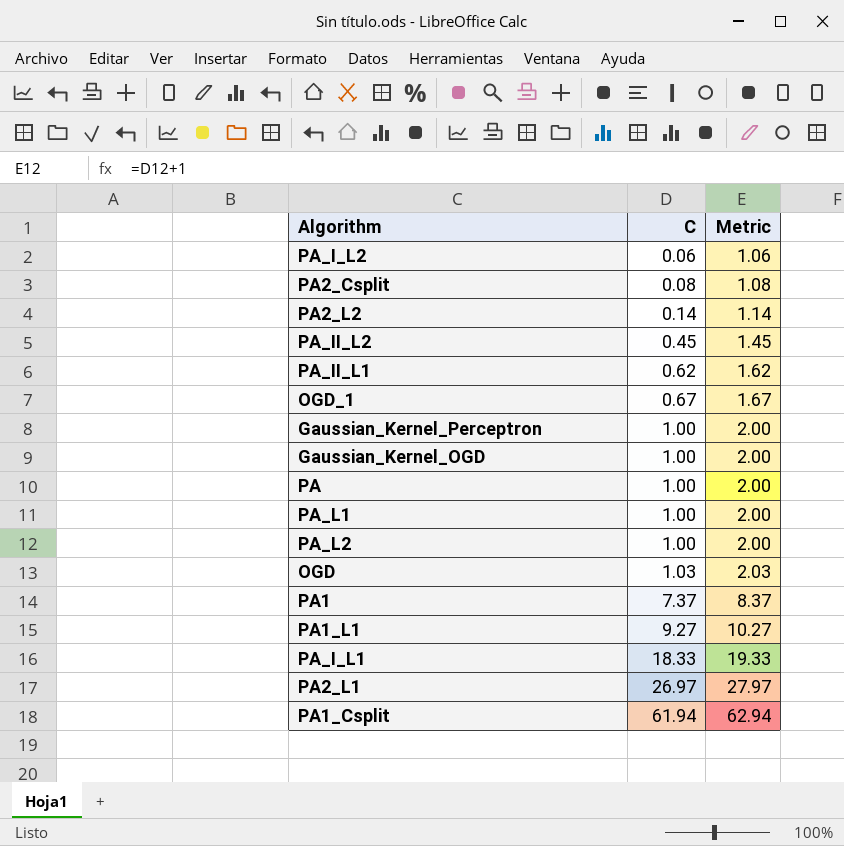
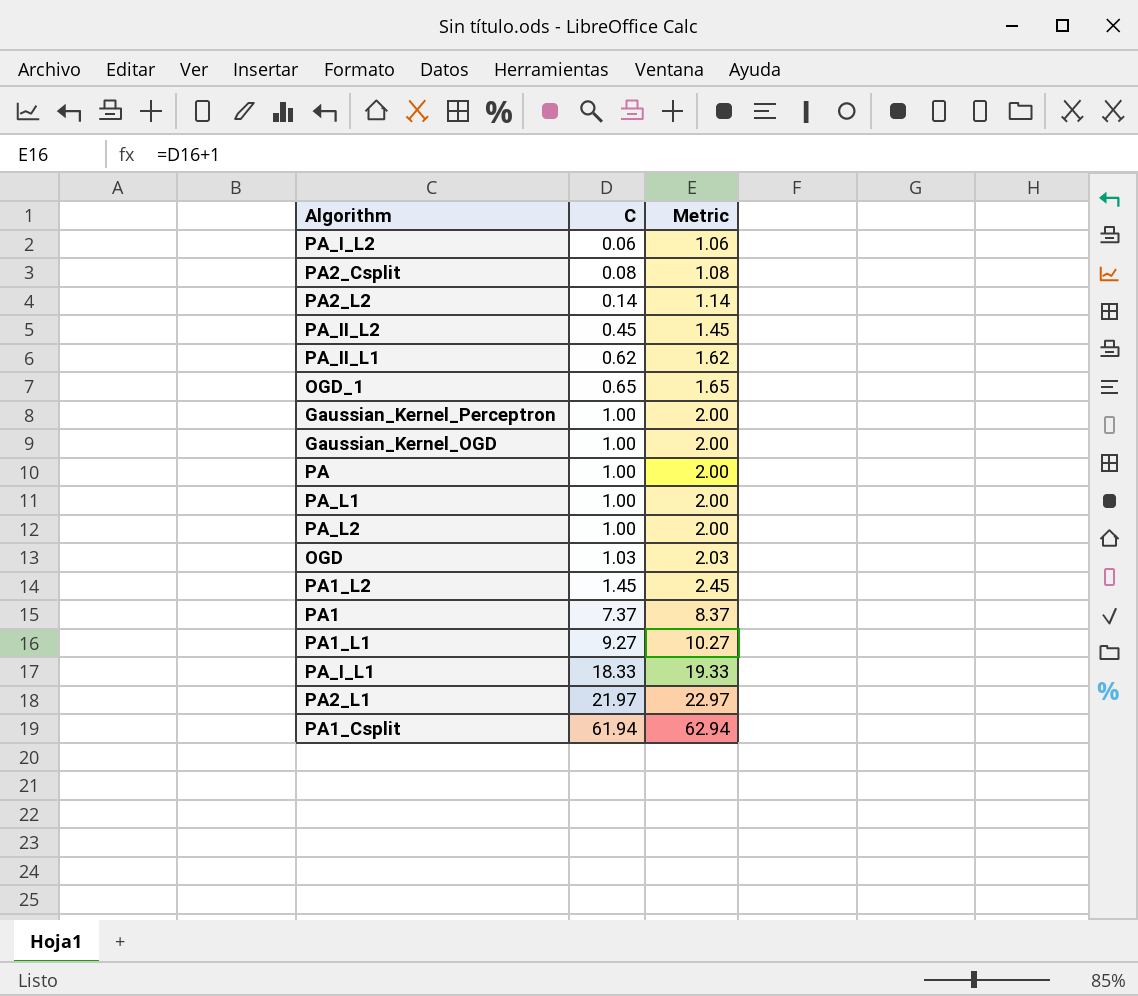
OGD_1 | C: 0.67 -> 0.65
OGD_1 | Metric: 1.67 -> 1.65
row PA1_L2: none -> 1.45 | 2.45
PA2_L1 | C: 26.97 -> 21.97
PA2_L1 | Metric: 27.97 -> 22.97

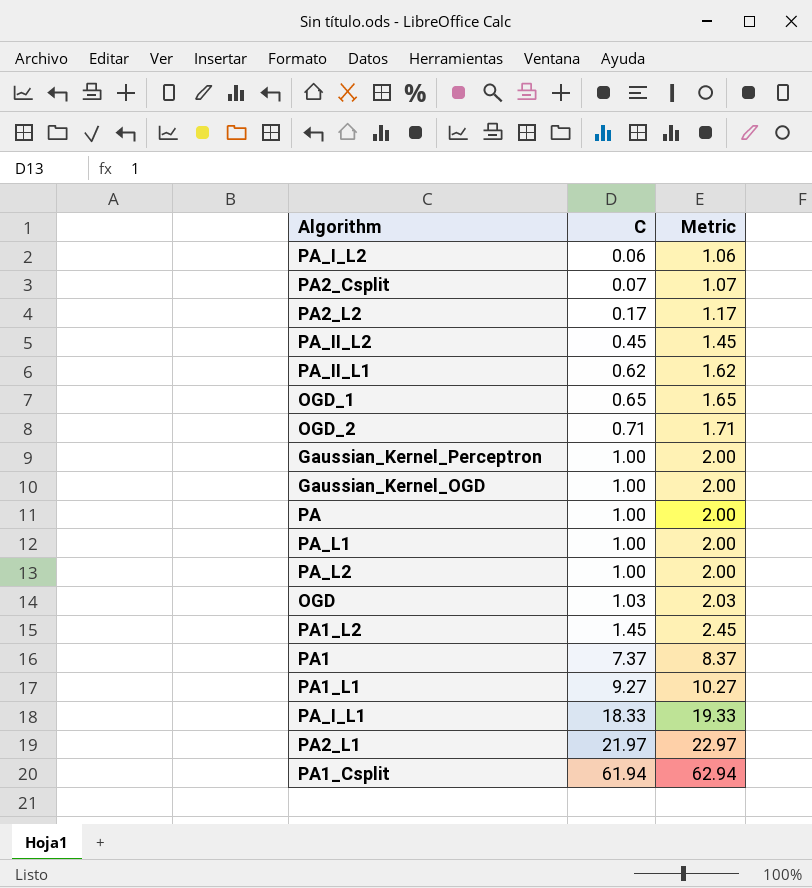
PA2_Csplit | C: 0.08 -> 0.07
PA2_Csplit | Metric: 1.08 -> 1.07
PA2_L2 | C: 0.14 -> 0.17
PA2_L2 | Metric: 1.14 -> 1.17
row OGD_2: none -> 0.71 | 1.71

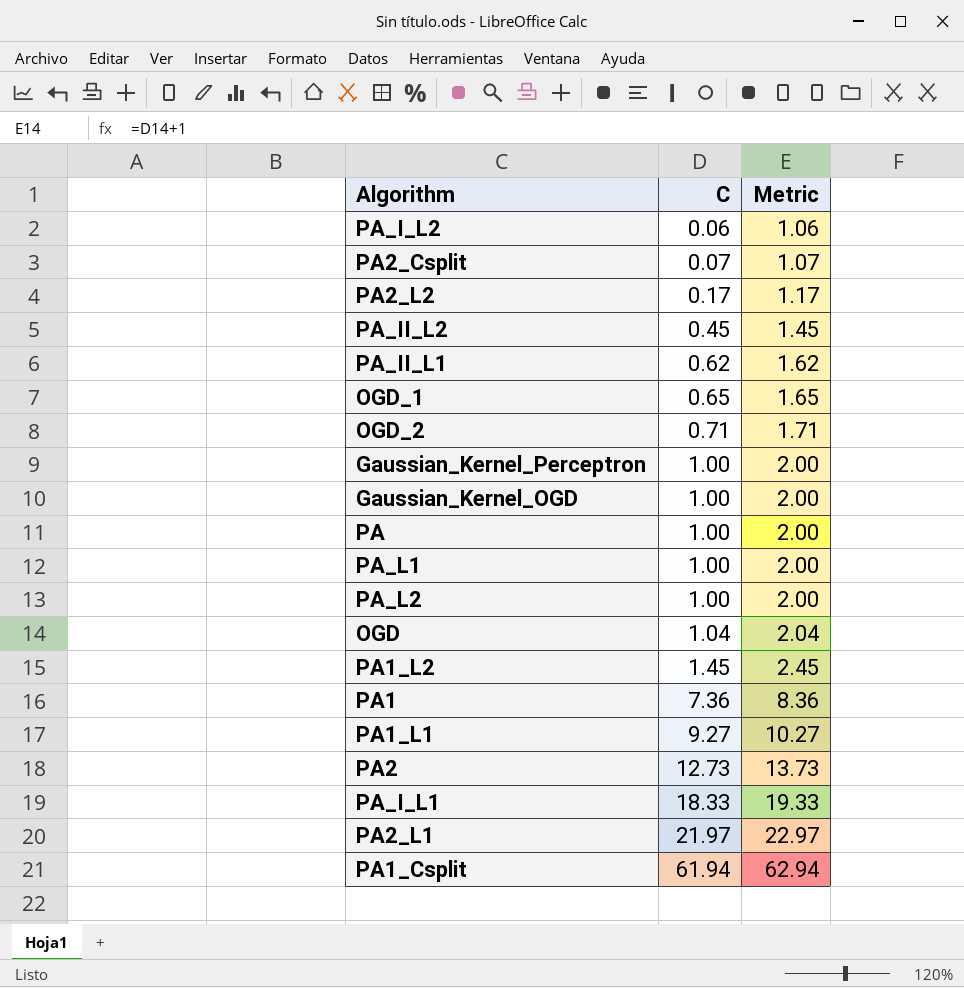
OGD | C: 1.03 -> 1.04
OGD | Metric: 2.03 -> 2.04
PA1 | C: 7.37 -> 7.36
PA1 | Metric: 8.37 -> 8.36
row PA2: none -> 12.73 | 13.73

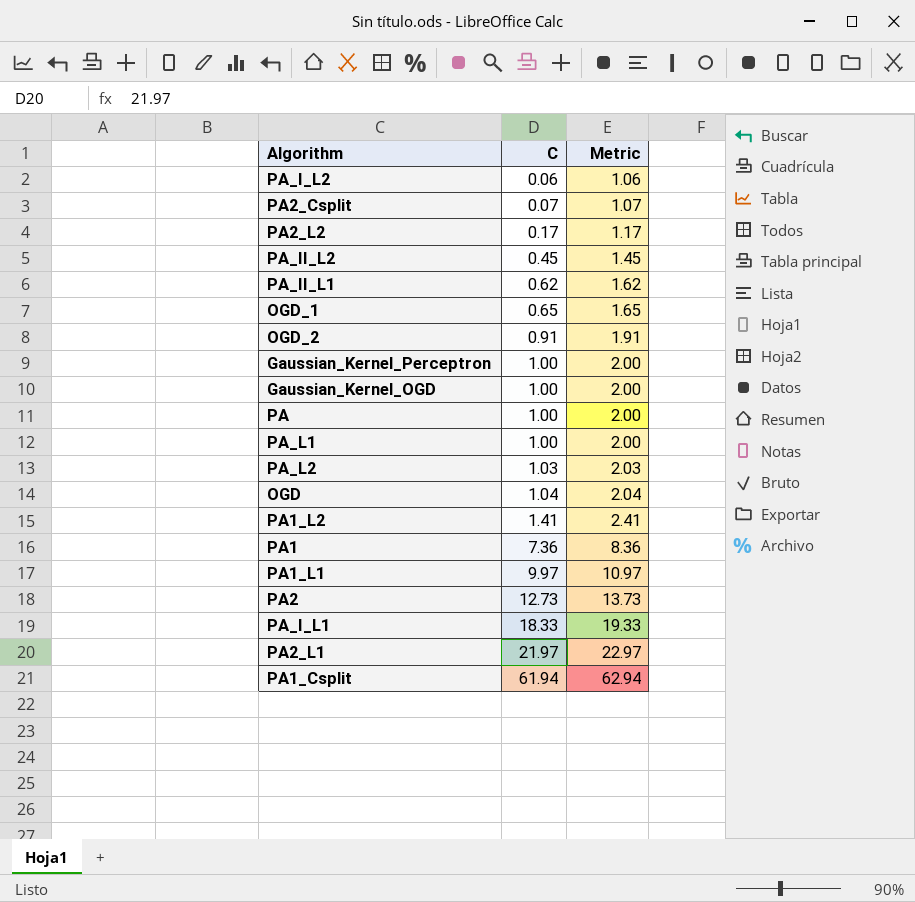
OGD_2 | C: 0.71 -> 0.91
OGD_2 | Metric: 1.71 -> 1.91
PA_L2 | C: 1.00 -> 1.03
PA_L2 | Metric: 2.00 -> 2.03
PA1_L2 | C: 1.45 -> 1.41
PA1_L2 | Metric: 2.45 -> 2.41
PA1_L1 | C: 9.27 -> 9.97
PA1_L1 | Metric: 10.27 -> 10.97

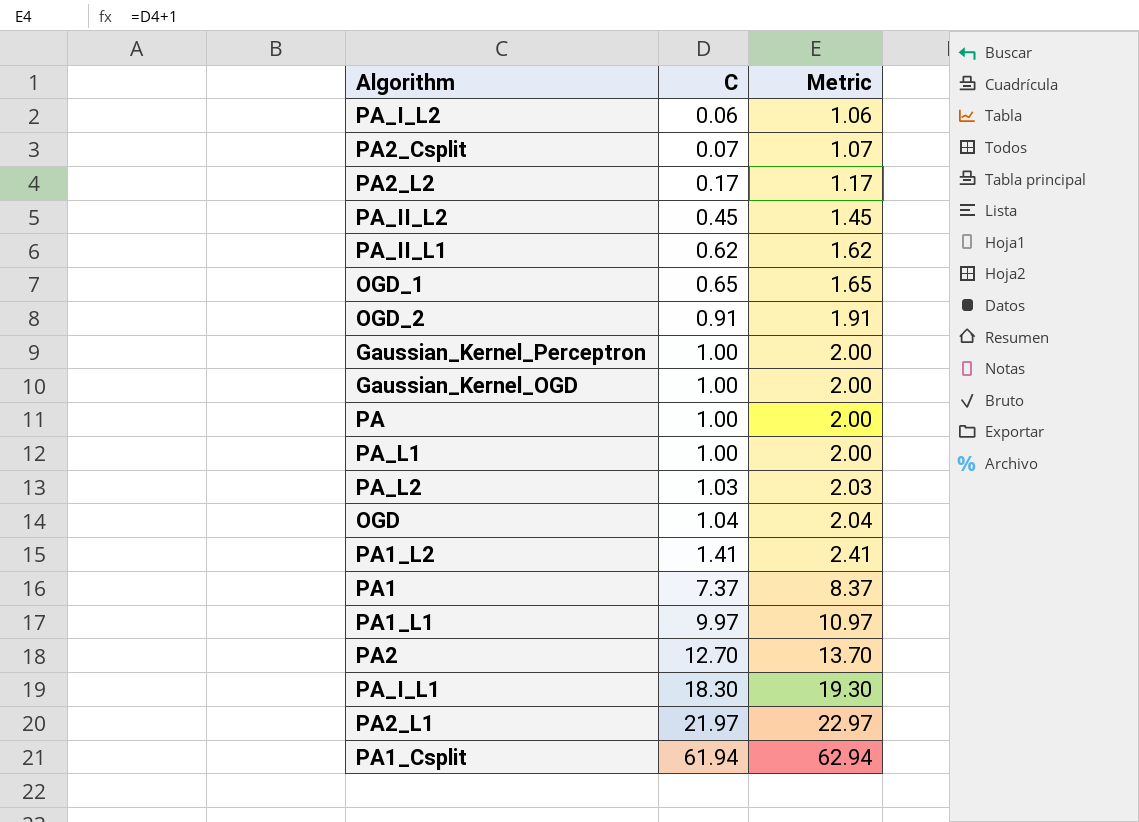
PA1 | C: 7.36 -> 7.37
PA1 | Metric: 8.36 -> 8.37
PA2 | C: 12.73 -> 12.70
PA2 | Metric: 13.73 -> 13.70
PA_I_L1 | C: 18.33 -> 18.30
PA_I_L1 | Metric: 19.33 -> 19.30

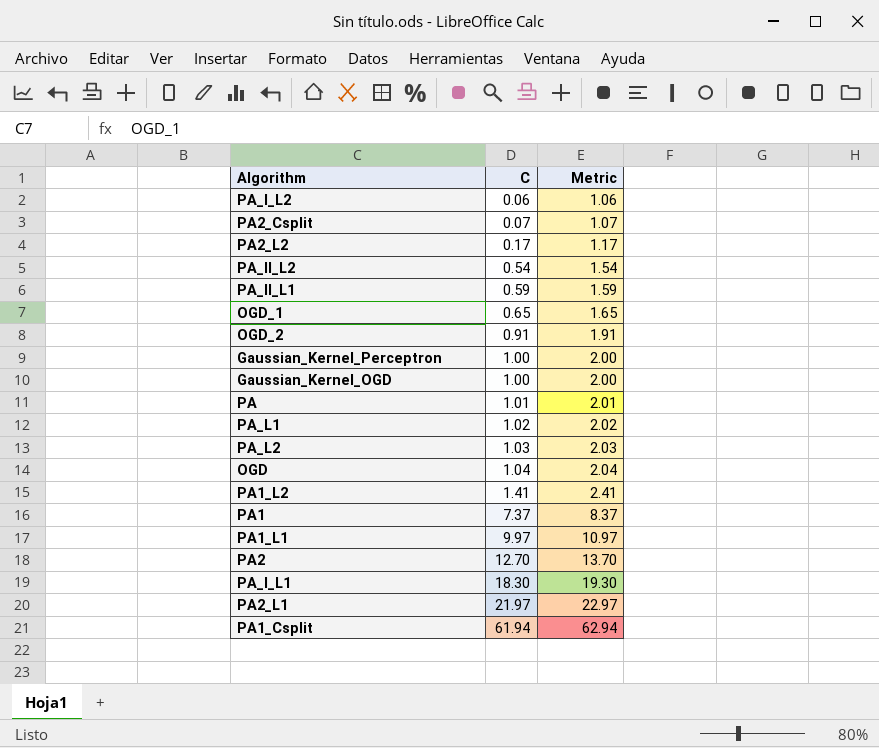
PA_II_L2 | C: 0.45 -> 0.54
PA_II_L2 | Metric: 1.45 -> 1.54
PA_II_L1 | C: 0.62 -> 0.59
PA_II_L1 | Metric: 1.62 -> 1.59
PA | C: 1.00 -> 1.01
PA | Metric: 2.00 -> 2.01
PA_L1 | C: 1.00 -> 1.02
PA_L1 | Metric: 2.00 -> 2.02

